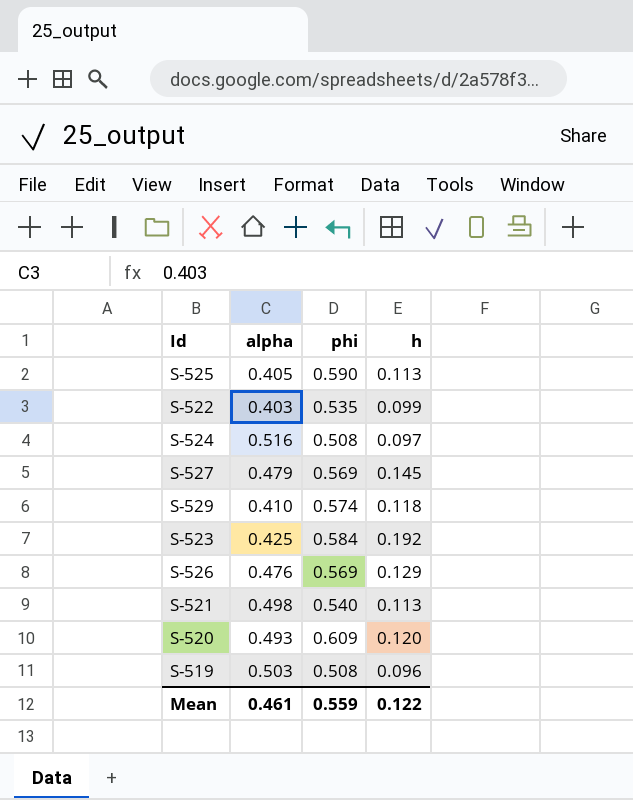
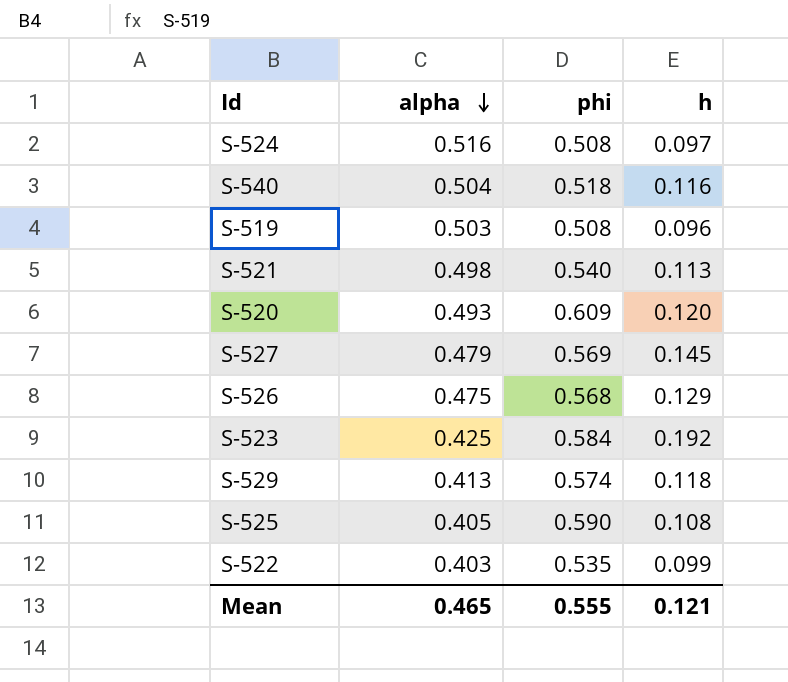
row order: none -> alpha descending
row S-540: none -> 0.504 | 0.518 | 0.116
S-526 | alpha: 0.476 -> 0.475
S-526 | phi: 0.569 -> 0.568
S-529 | alpha: 0.410 -> 0.413
S-525 | h: 0.113 -> 0.108
Mean | alpha: 0.461 -> 0.465
Mean | phi: 0.559 -> 0.555
Mean | h: 0.122 -> 0.121

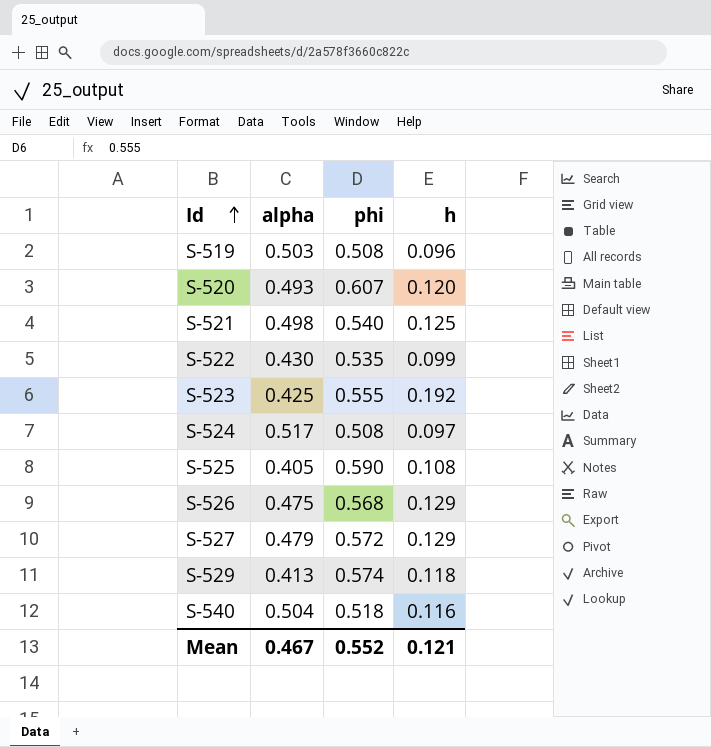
row order: alpha descending -> Id ascending
S-520 | phi: 0.609 -> 0.607
S-521 | h: 0.113 -> 0.125
S-522 | alpha: 0.403 -> 0.430
S-523 | phi: 0.584 -> 0.555
S-524 | alpha: 0.516 -> 0.517
S-527 | phi: 0.569 -> 0.572
S-527 | h: 0.145 -> 0.129
Mean | alpha: 0.465 -> 0.467
Mean | phi: 0.555 -> 0.552

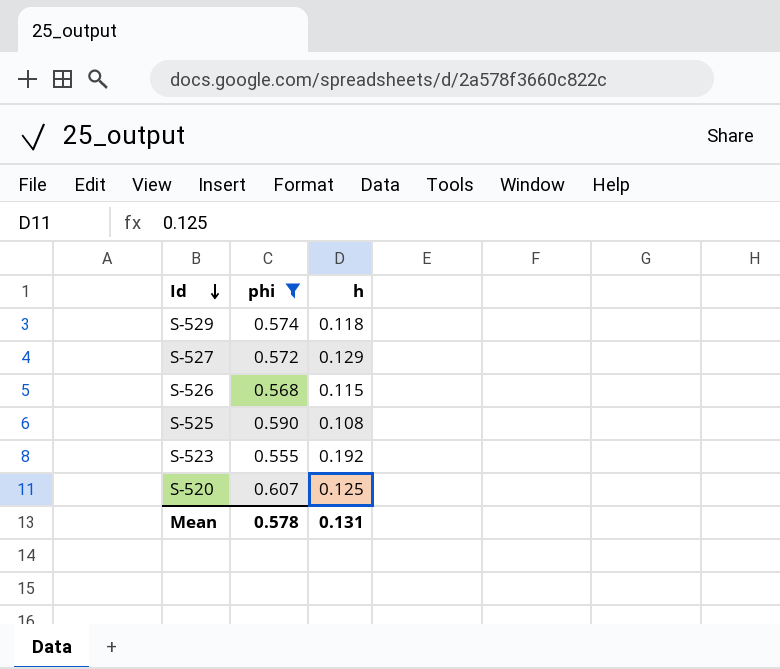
filter: none -> phi >= 0.555
row order: Id ascending -> Id descending
column alpha | position: 2 -> none
S-526 | h: 0.129 -> 0.115
S-520 | h: 0.120 -> 0.125
Mean | phi: 0.552 -> 0.578
Mean | h: 0.121 -> 0.131

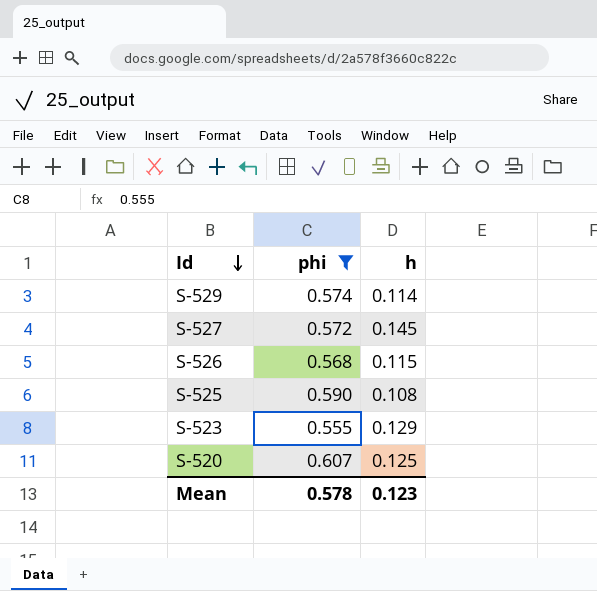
S-529 | h: 0.118 -> 0.114
S-527 | h: 0.129 -> 0.145
S-523 | h: 0.192 -> 0.129
Mean | h: 0.131 -> 0.123

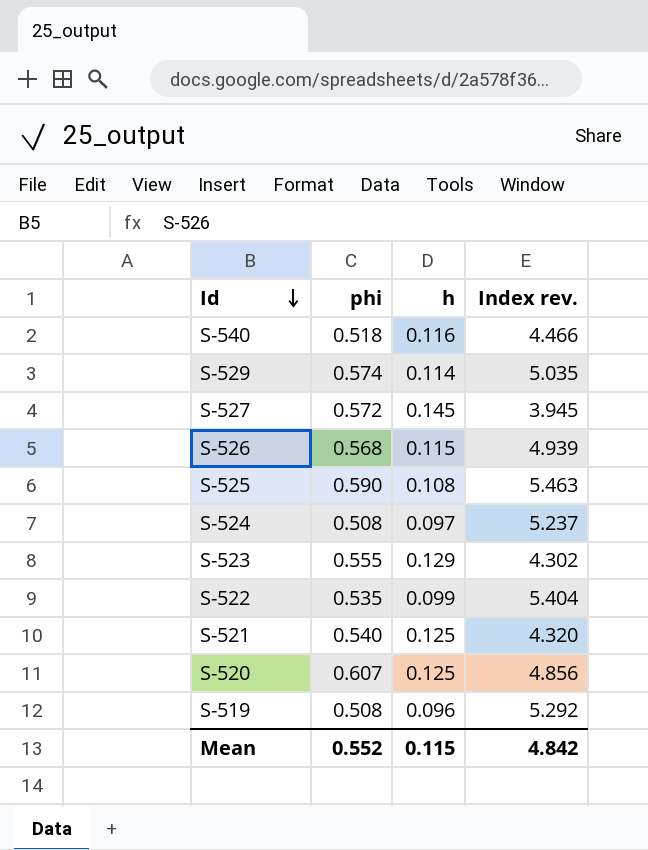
filter: phi >= 0.555 -> none
column Index rev. | formula: none -> [phi] / [h]
Mean | phi: 0.578 -> 0.552
Mean | h: 0.123 -> 0.115

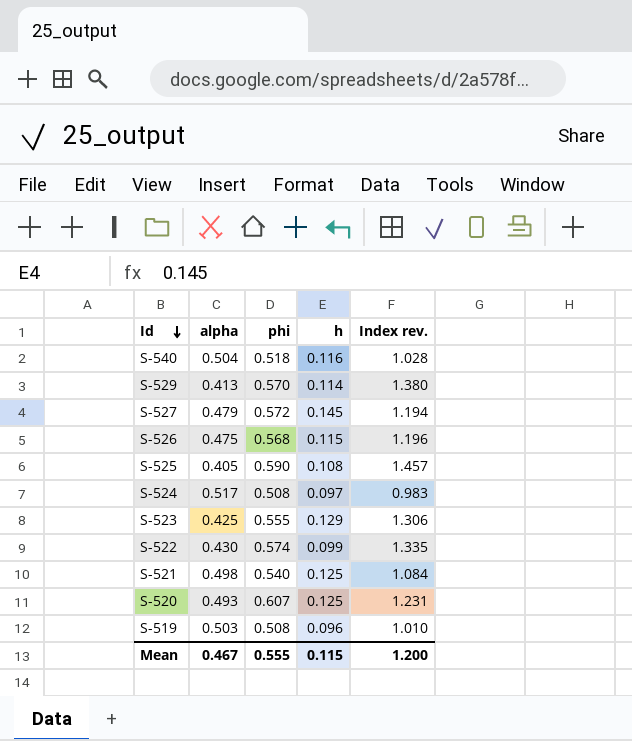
column alpha | position: none -> 2
column Index rev. | formula: [phi] / [h] -> [phi] / [alpha]
S-529 | phi: 0.574 -> 0.570
S-522 | phi: 0.535 -> 0.574
Mean | phi: 0.552 -> 0.555
Mean | Index rev.: 4.842 -> 1.200

